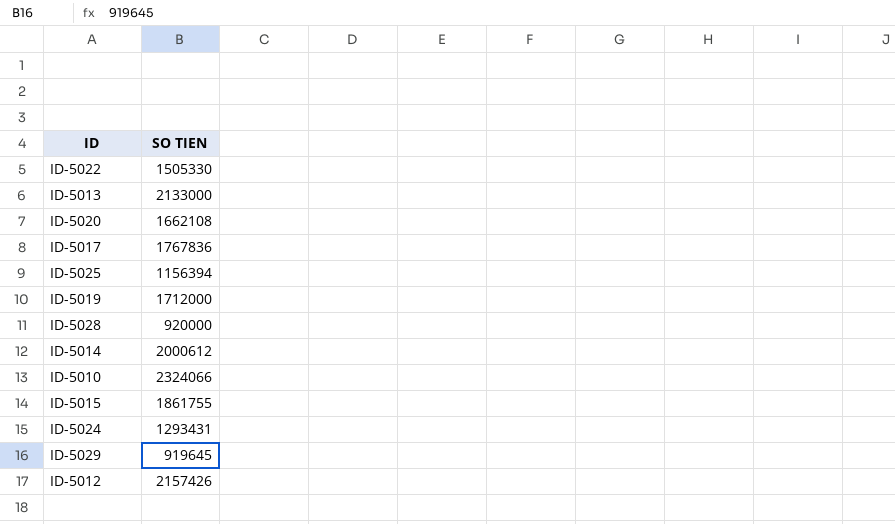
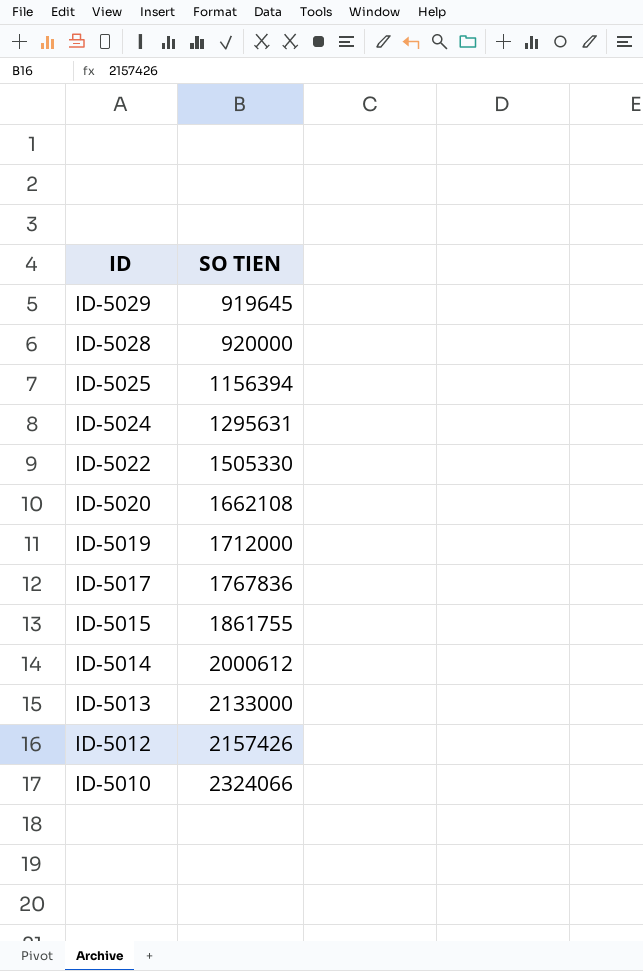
row order: none -> ID descending
ID-5024 | SO TIEN: 1293431 -> 1295631

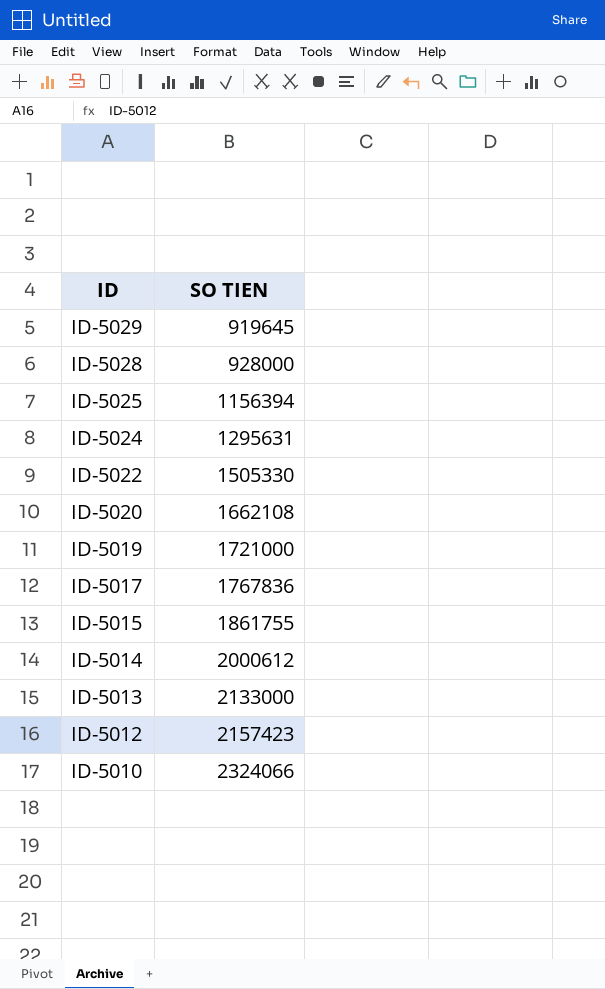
ID-5028 | SO TIEN: 920000 -> 928000
ID-5019 | SO TIEN: 1712000 -> 1721000
ID-5012 | SO TIEN: 2157426 -> 2157423

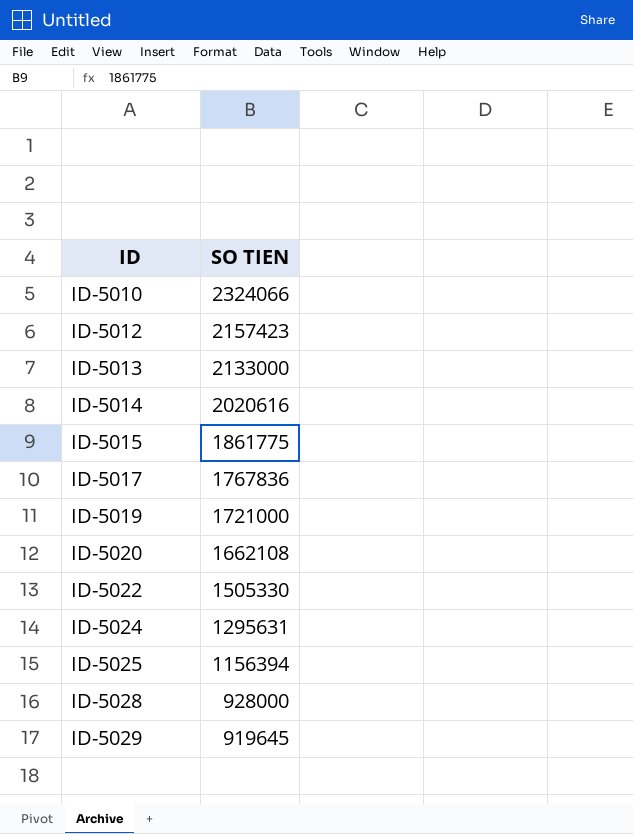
row order: ID descending -> ID ascending
ID-5014 | SO TIEN: 2000612 -> 2020616
ID-5015 | SO TIEN: 1861755 -> 1861775

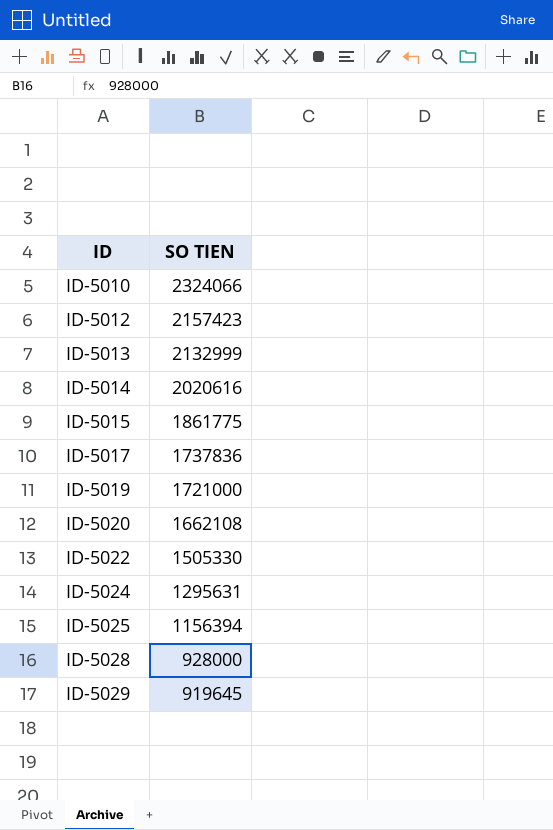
ID-5013 | SO TIEN: 2133000 -> 2132999
ID-5017 | SO TIEN: 1767836 -> 1737836

